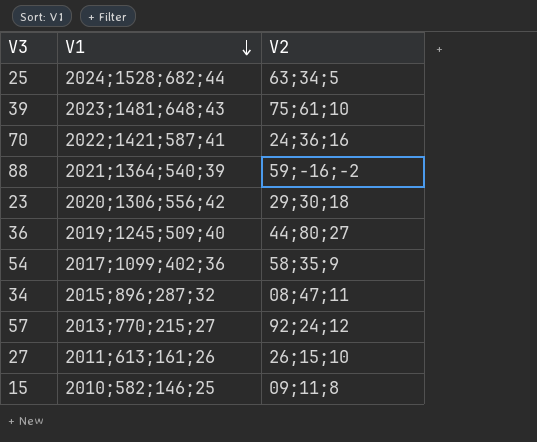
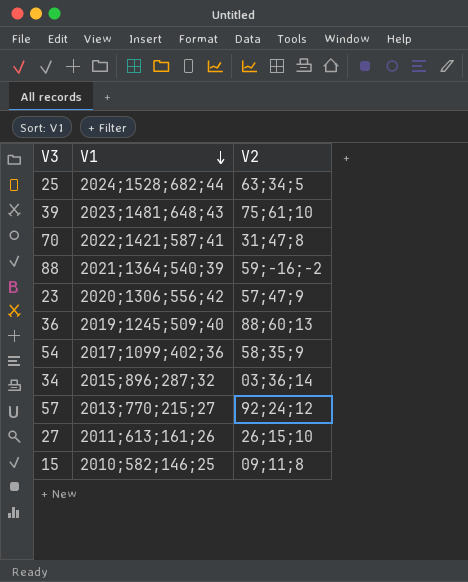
70 | V2: 24;36;16 -> 31;47;8
23 | V2: 29;30;18 -> 57;47;9
36 | V2: 44;80;27 -> 88;60;13
34 | V2: 08;47;11 -> 03;36;14

